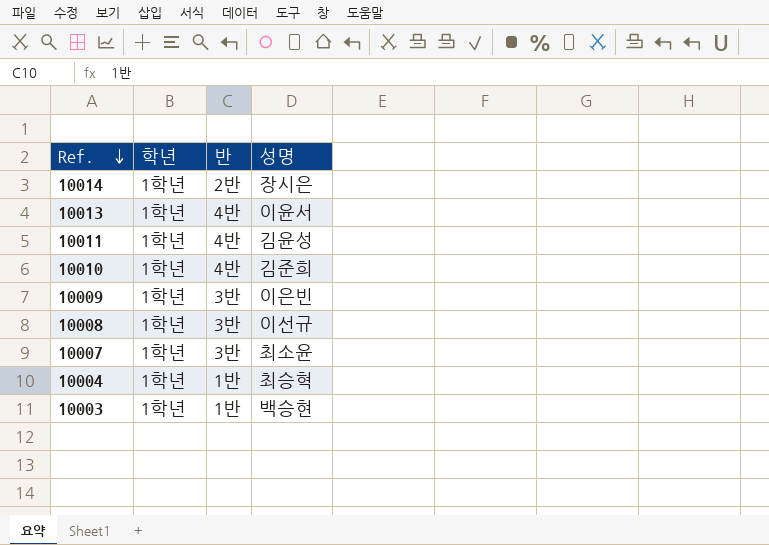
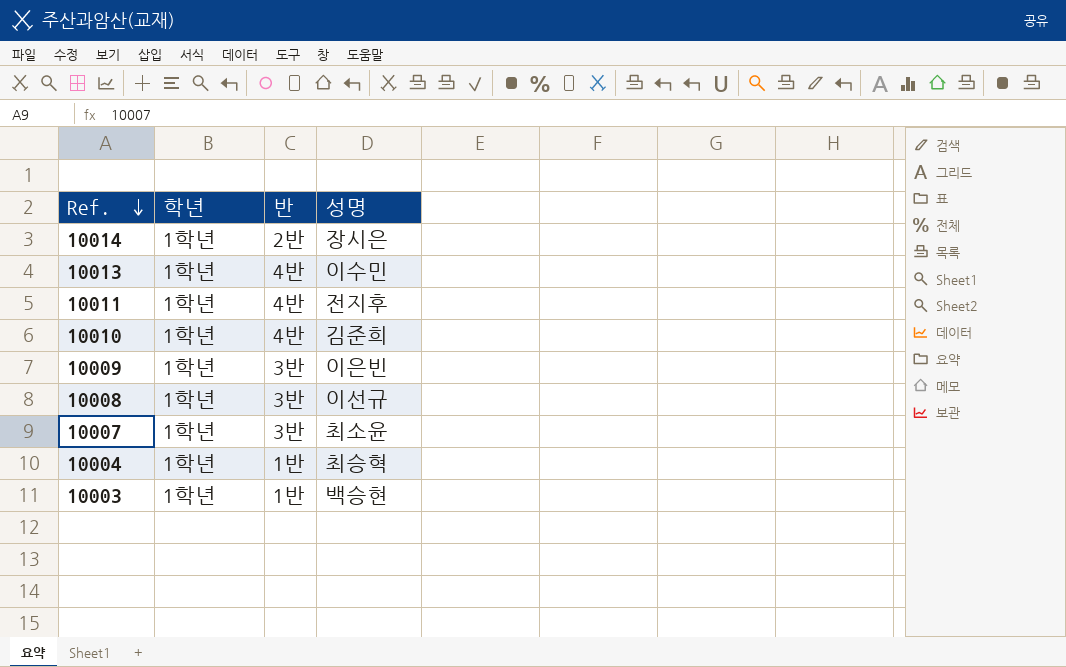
10013 | 성명: 이윤서 -> 이수민
10011 | 성명: 김윤성 -> 전지후

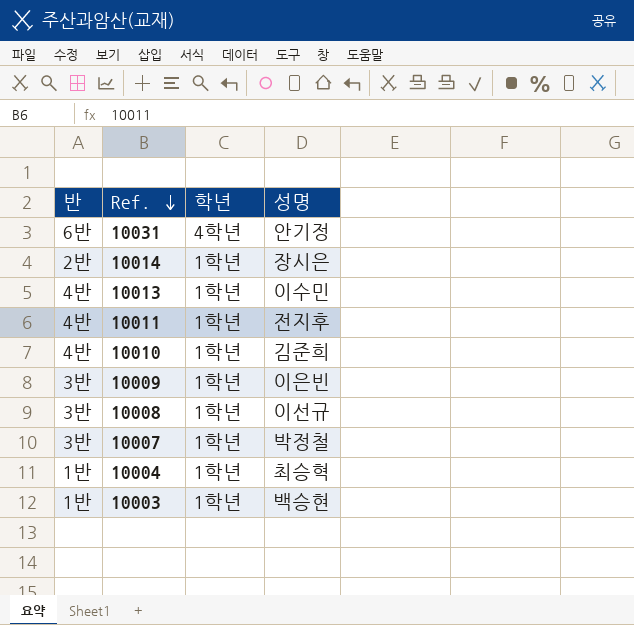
column 반 | position: 3 -> 1
row 10031: none -> 6반 | 4학년 | 안기정
10007 | 성명: 최소윤 -> 박정철

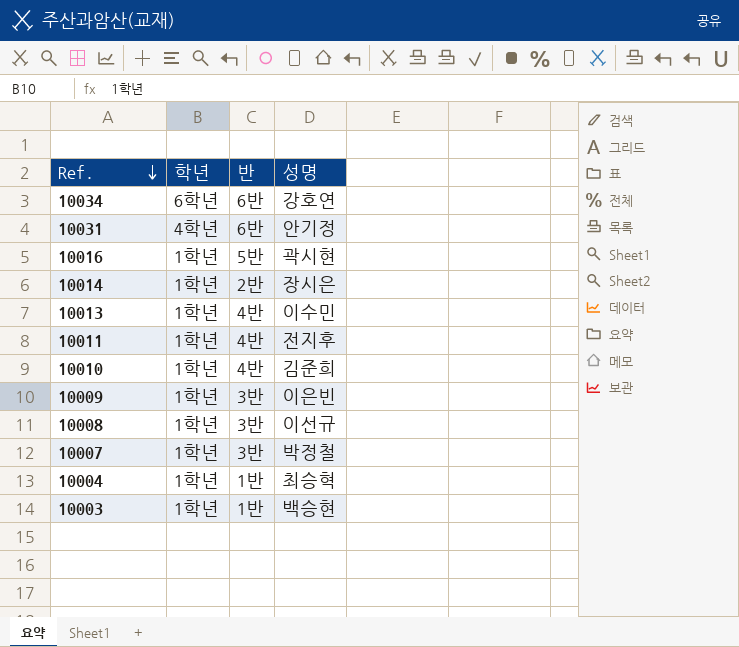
column 반 | position: 1 -> 3
row 10034: none -> 6학년 | 6반 | 강호연
row 10016: none -> 1학년 | 5반 | 곽시현

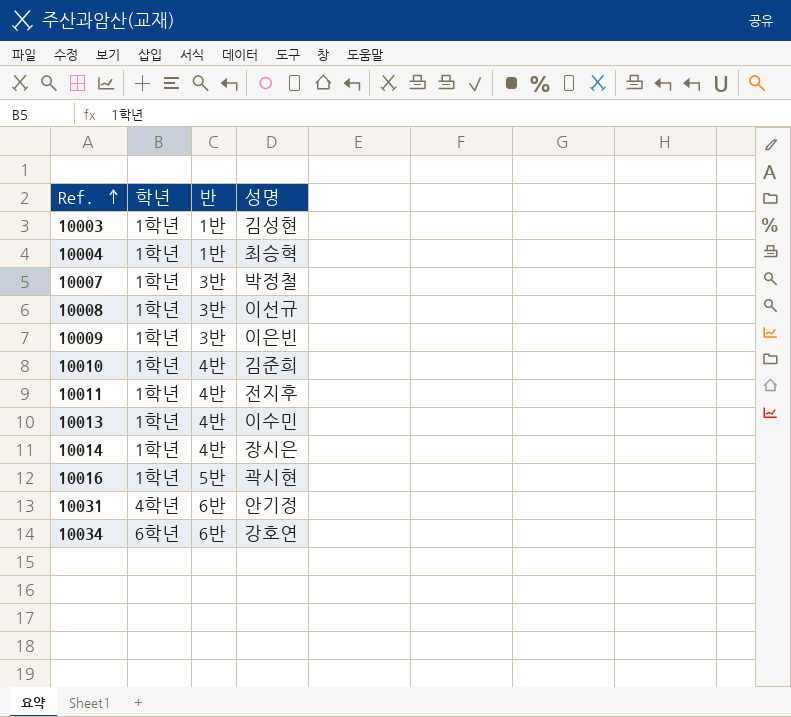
row order: Ref. descending -> Ref. ascending
10003 | 성명: 백승현 -> 김성현
10014 | 반: 2반 -> 4반

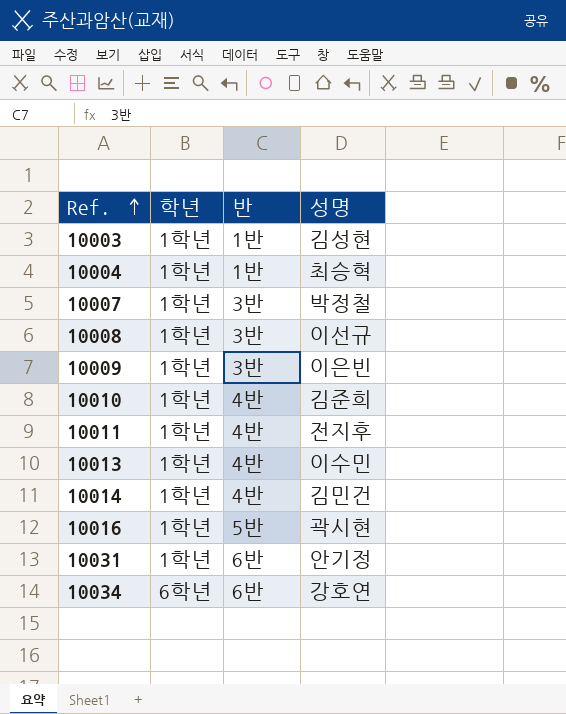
10014 | 성명: 장시은 -> 김민건
10031 | 학년: 4학년 -> 1학년

